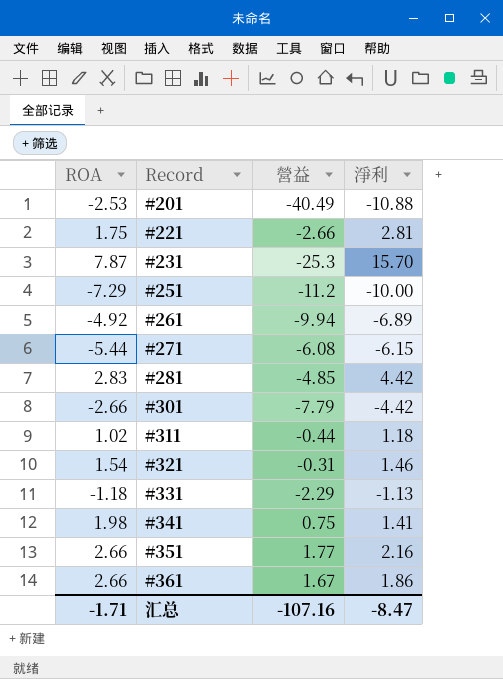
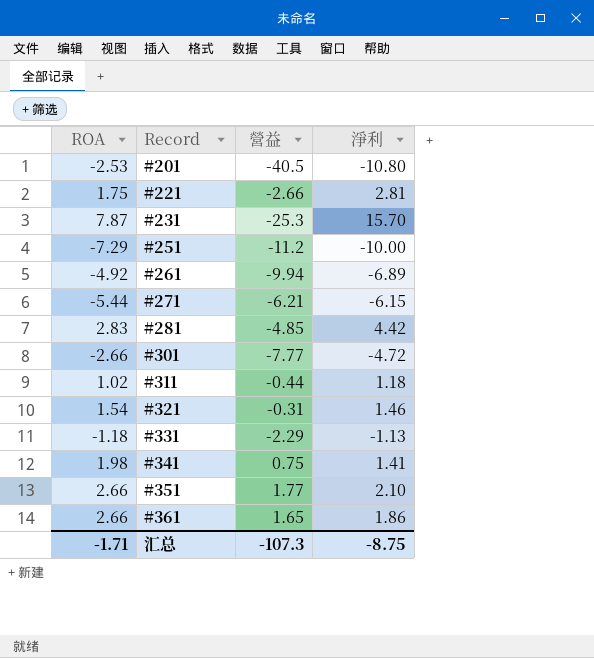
#201 | 營益: -40.49 -> -40.5
#201 | 淨利: -10.88 -> -10.80
#271 | 營益: -6.08 -> -6.21
#301 | 營益: -7.79 -> -7.77
#301 | 淨利: -4.42 -> -4.72
#351 | 淨利: 2.16 -> 2.10
#361 | 營益: 1.67 -> 1.65
汇总 | 營益: -107.16 -> -107.3
汇总 | 淨利: -8.47 -> -8.75

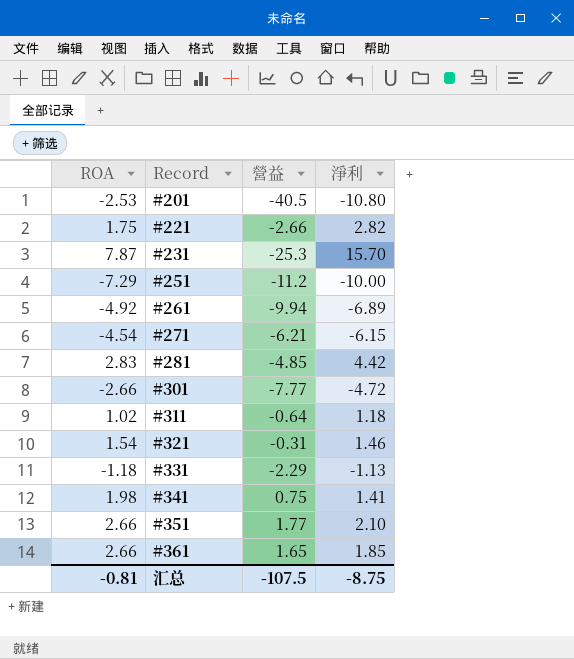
#221 | 淨利: 2.81 -> 2.82
#271 | ROA: -5.44 -> -4.54
#311 | 營益: -0.44 -> -0.64
#361 | 淨利: 1.86 -> 1.85
汇总 | ROA: -1.71 -> -0.81
汇总 | 營益: -107.3 -> -107.5

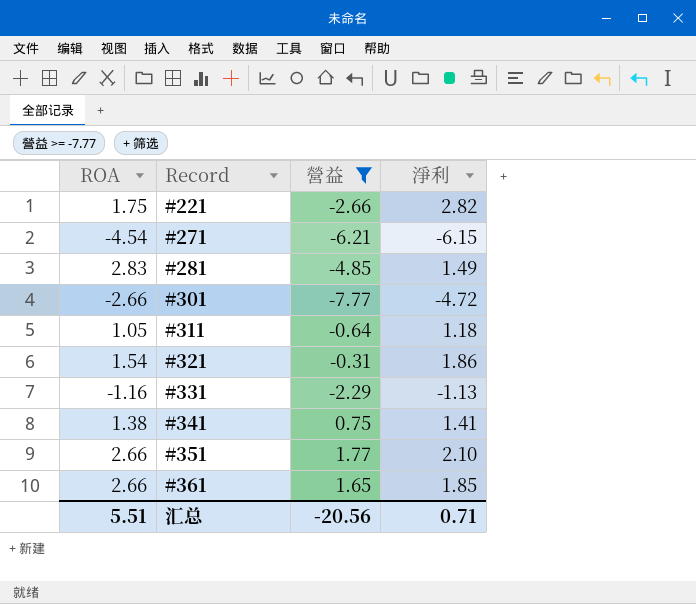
filter: none -> 營益 >= -7.77
#281 | 淨利: 4.42 -> 1.49
#311 | ROA: 1.02 -> 1.05
#321 | 淨利: 1.46 -> 1.86
#331 | ROA: -1.18 -> -1.16
#341 | ROA: 1.98 -> 1.38
汇总 | ROA: -0.81 -> 5.51
汇总 | 營益: -107.5 -> -20.56
汇总 | 淨利: -8.75 -> 0.71

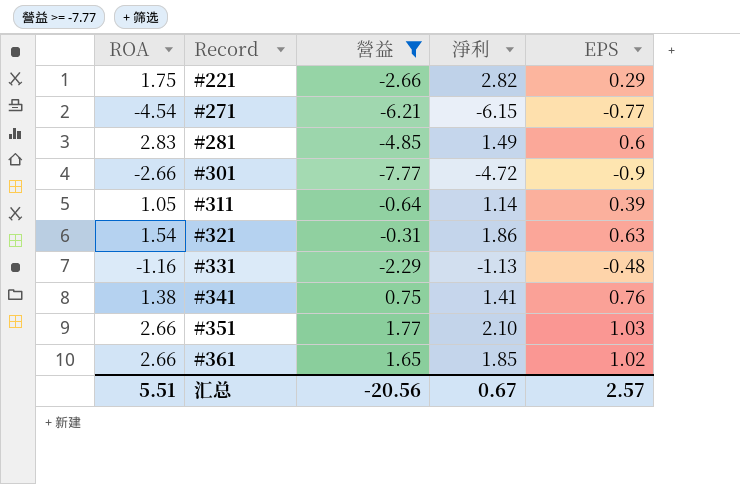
column EPS | position: none -> 5
#311 | 淨利: 1.18 -> 1.14
汇总 | 淨利: 0.71 -> 0.67

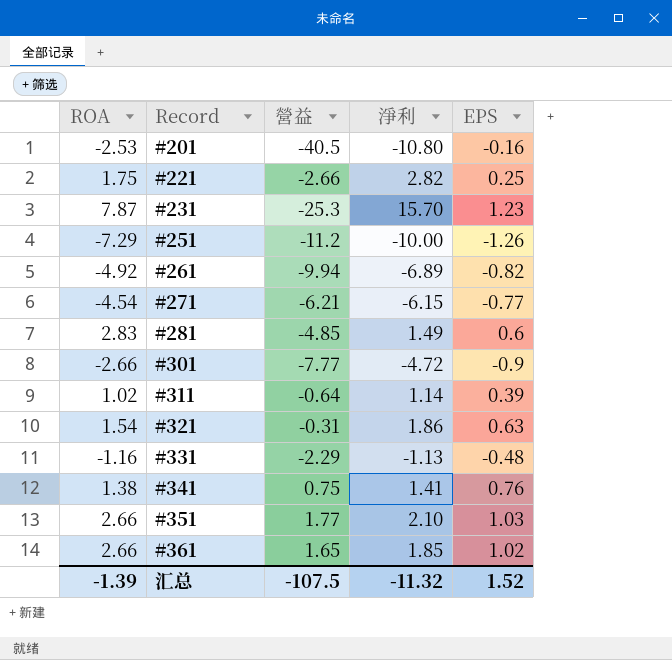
filter: 營益 >= -7.77 -> none
#221 | EPS: 0.29 -> 0.25
#311 | ROA: 1.05 -> 1.02
汇总 | ROA: 5.51 -> -1.39
汇总 | 營益: -20.56 -> -107.5
汇总 | 淨利: 0.67 -> -11.32
汇总 | EPS: 2.57 -> 1.52

